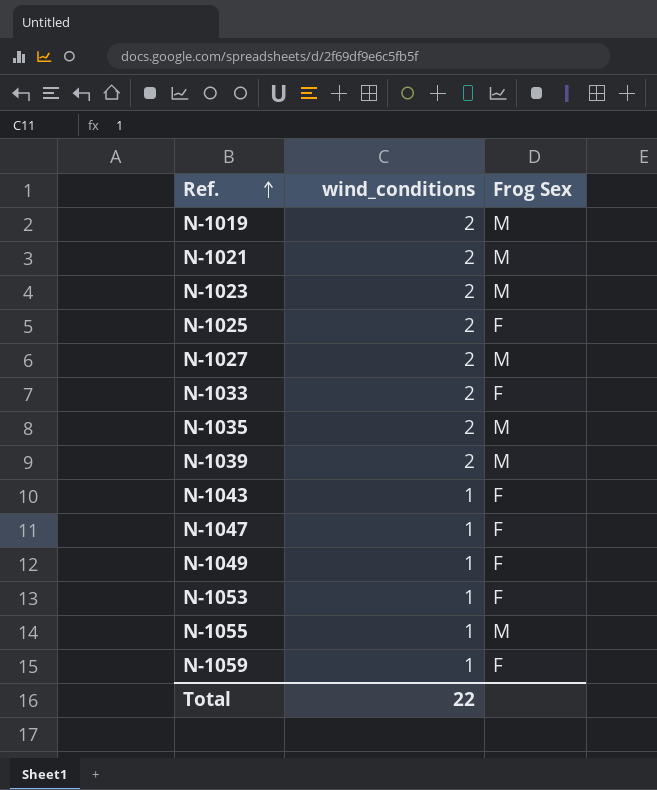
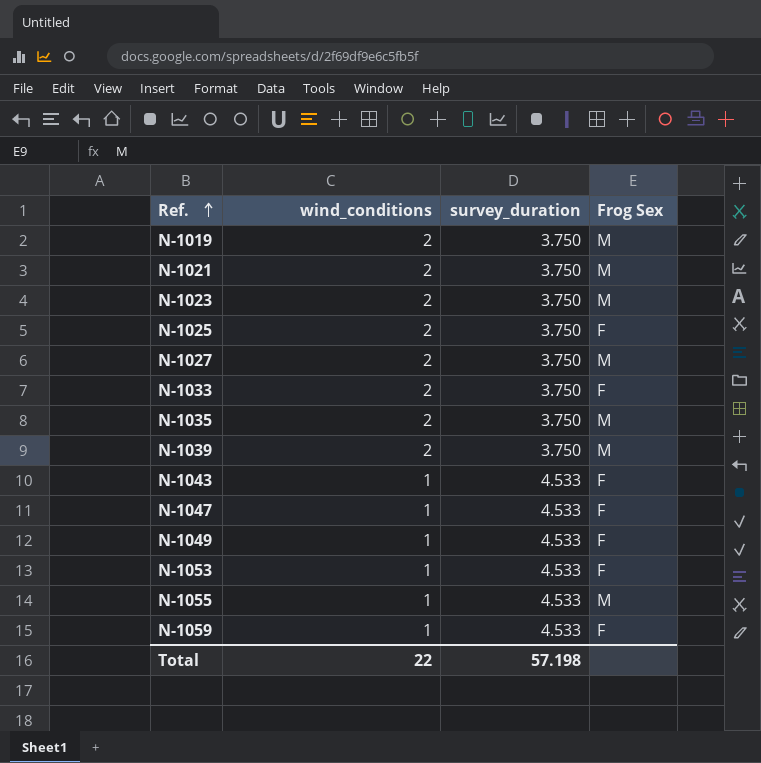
column survey_duration | position: none -> 3

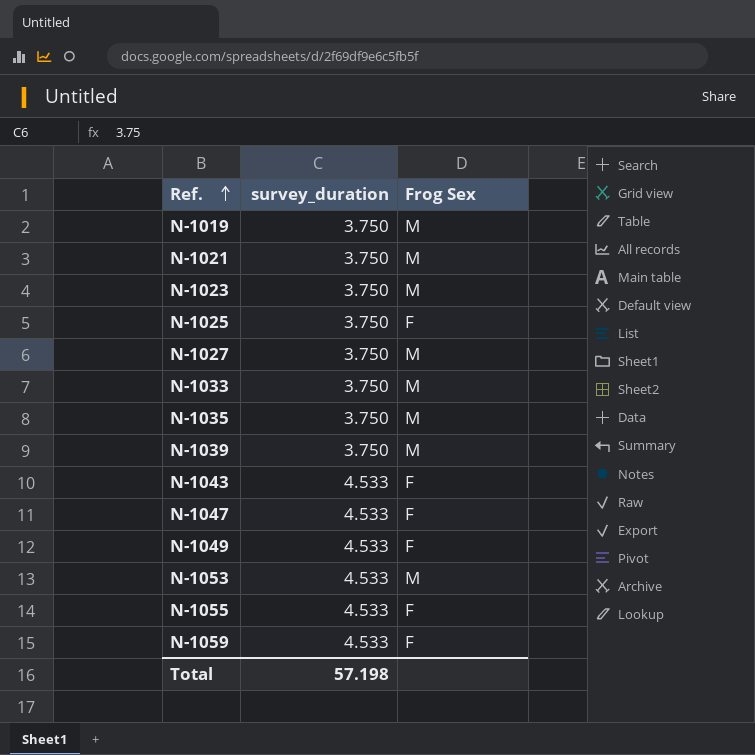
column wind_conditions | position: 2 -> none
N-1033 | Frog Sex: F -> M
N-1053 | Frog Sex: F -> M
N-1055 | Frog Sex: M -> F

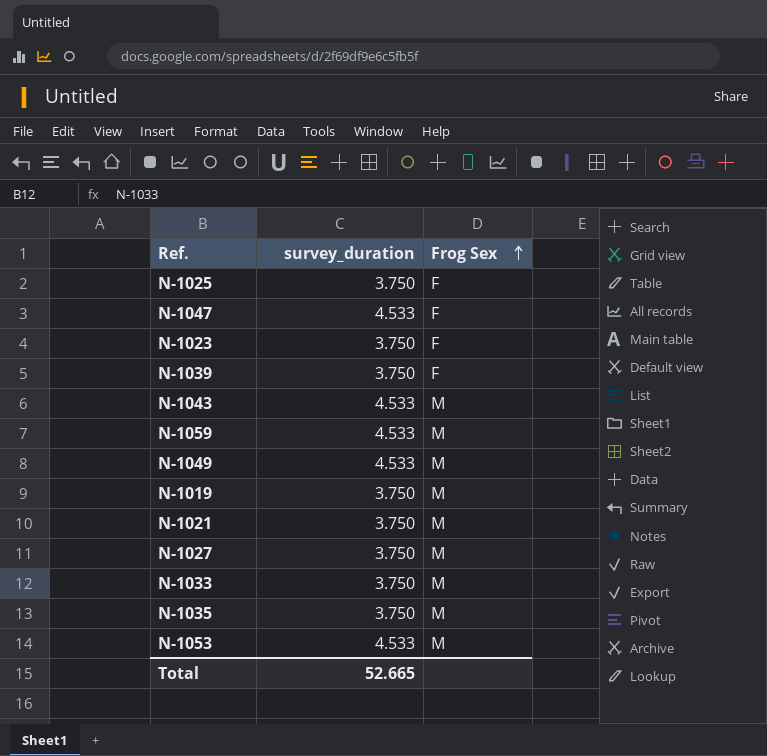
row order: Ref. ascending -> Frog Sex ascending
row N-1055: 4.533 | F -> none
N-1023 | Frog Sex: M -> F
N-1039 | Frog Sex: M -> F
N-1043 | Frog Sex: F -> M
N-1059 | Frog Sex: F -> M
N-1049 | Frog Sex: F -> M
Total | survey_duration: 57.198 -> 52.665

